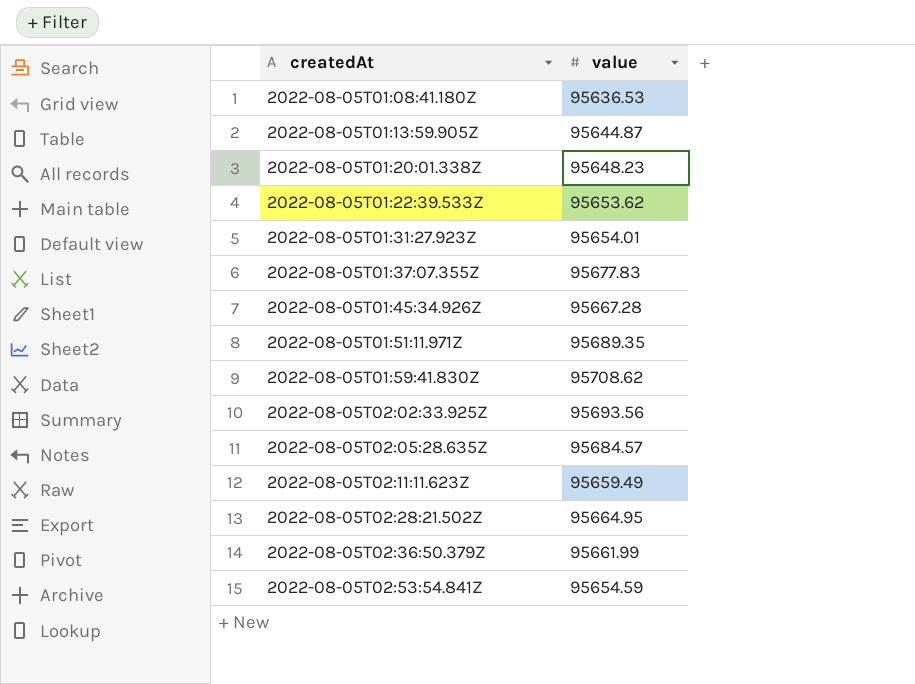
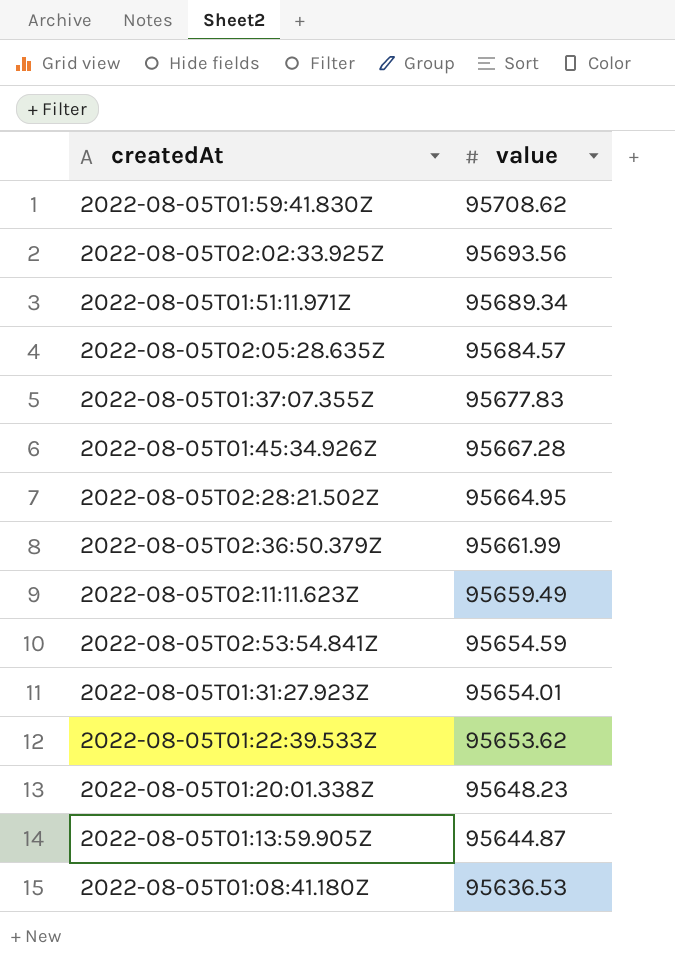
row order: createdAt ascending -> value descending
2022-08-05T01:51:11.971Z | value: 95689.35 -> 95689.34

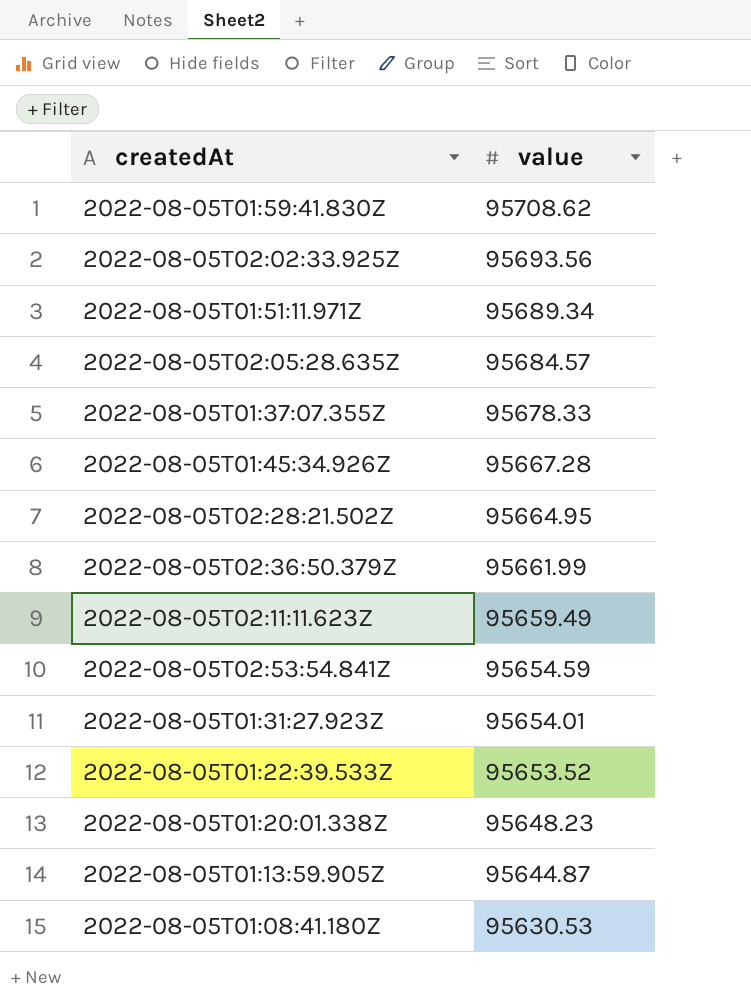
2022-08-05T01:37:07.355Z | value: 95677.83 -> 95678.33
2022-08-05T01:22:39.533Z | value: 95653.62 -> 95653.52
2022-08-05T01:08:41.180Z | value: 95636.53 -> 95630.53

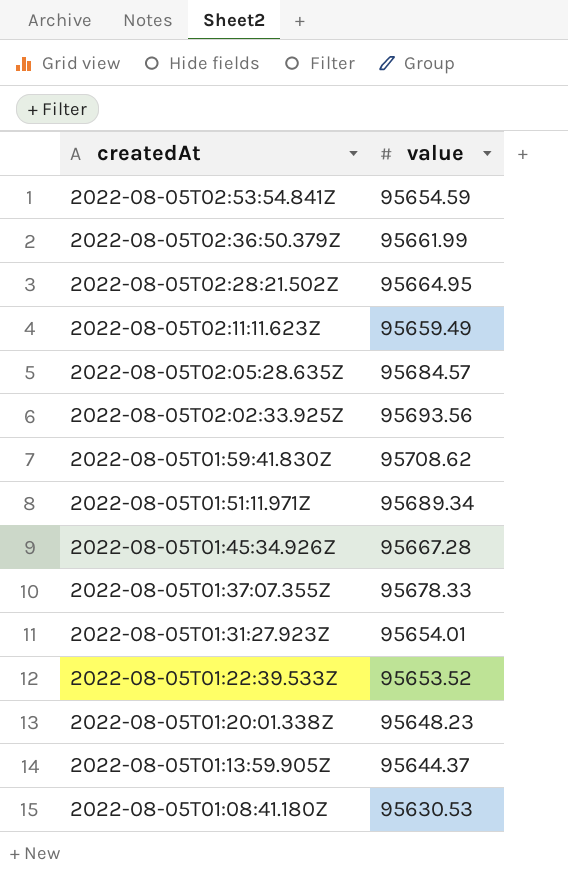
row order: value descending -> createdAt descending
2022-08-05T01:13:59.905Z | value: 95644.87 -> 95644.37

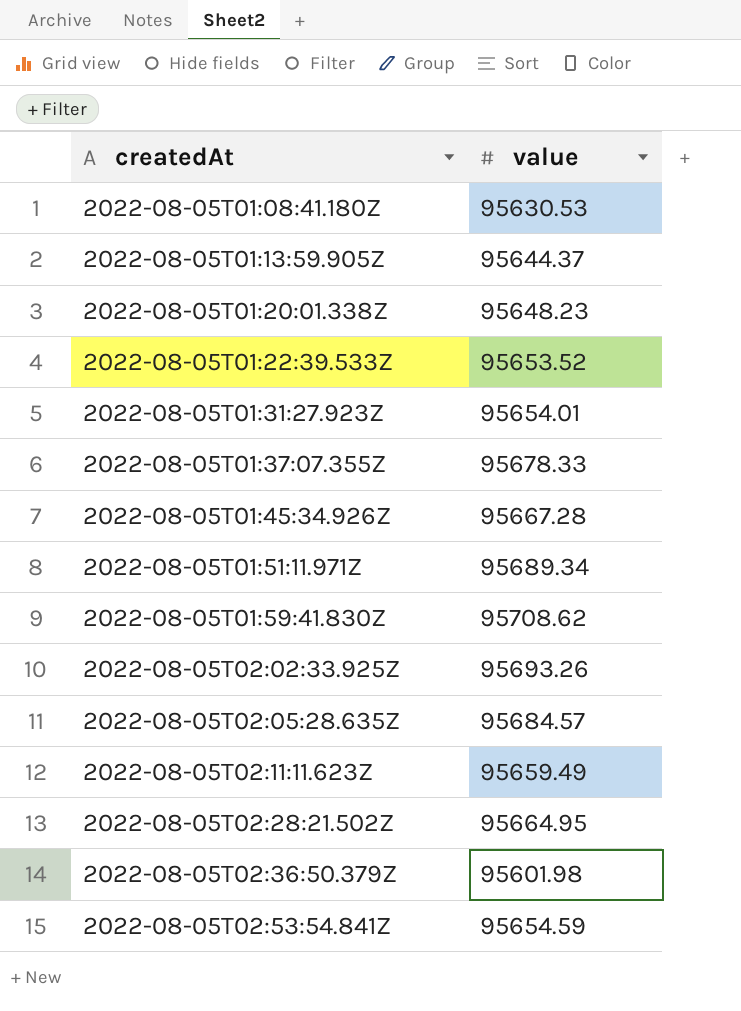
row order: createdAt descending -> createdAt ascending
2022-08-05T02:02:33.925Z | value: 95693.56 -> 95693.26
2022-08-05T02:36:50.379Z | value: 95661.99 -> 95601.98

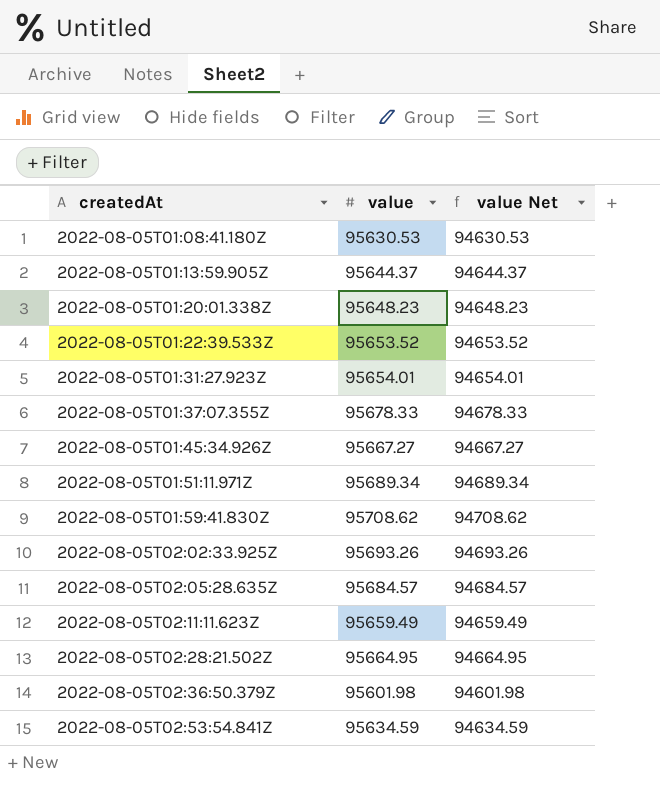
column value Net | formula: none -> [value] - 1000
2022-08-05T01:45:34.926Z | value: 95667.28 -> 95667.27
2022-08-05T02:53:54.841Z | value: 95654.59 -> 95634.59

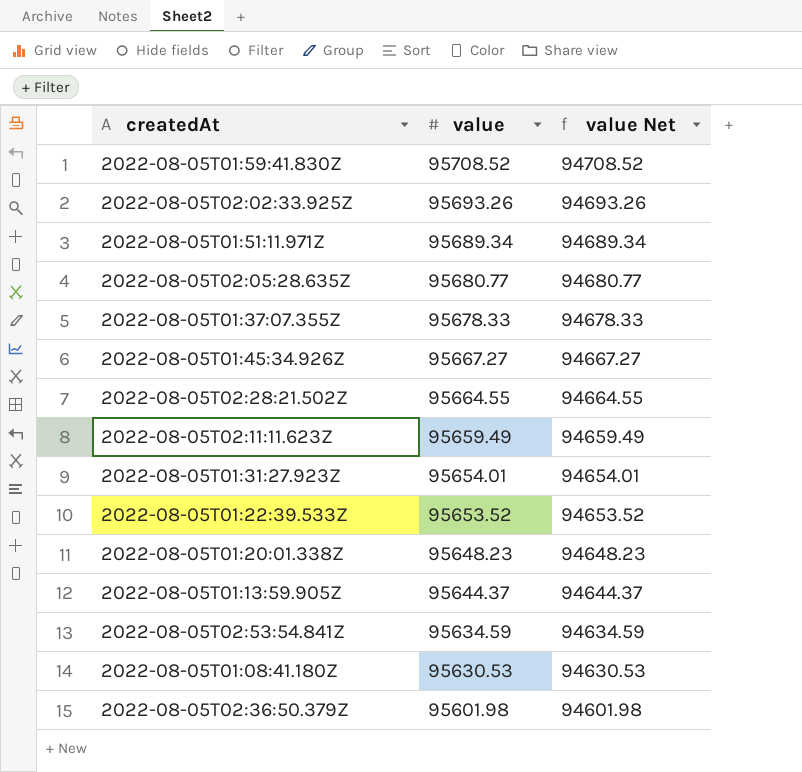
row order: createdAt ascending -> value descending
2022-08-05T01:59:41.830Z | value: 95708.62 -> 95708.52
2022-08-05T01:59:41.830Z | value Net: 94708.62 -> 94708.52
2022-08-05T02:05:28.635Z | value: 95684.57 -> 95680.77
2022-08-05T02:05:28.635Z | value Net: 94684.57 -> 94680.77
2022-08-05T02:28:21.502Z | value: 95664.95 -> 95664.55
2022-08-05T02:28:21.502Z | value Net: 94664.95 -> 94664.55

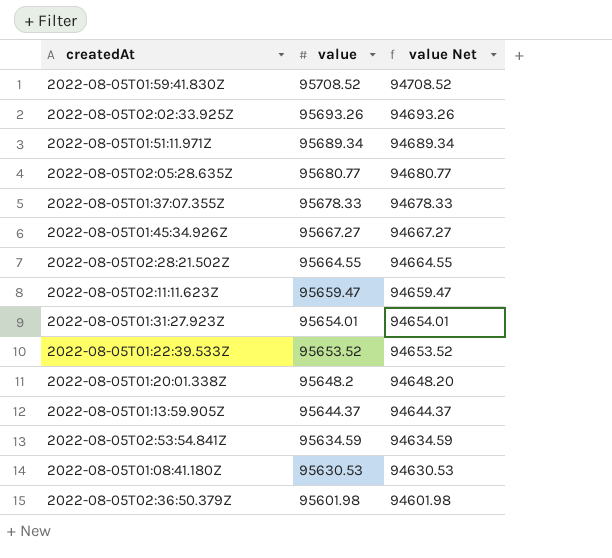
2022-08-05T02:11:11.623Z | value: 95659.49 -> 95659.47
2022-08-05T02:11:11.623Z | value Net: 94659.49 -> 94659.47
2022-08-05T01:20:01.338Z | value: 95648.23 -> 95648.2
2022-08-05T01:20:01.338Z | value Net: 94648.23 -> 94648.20

